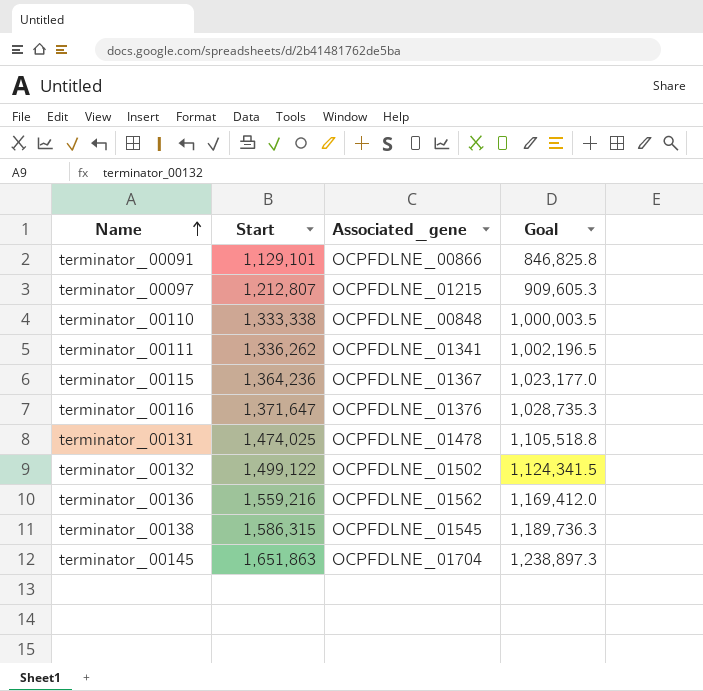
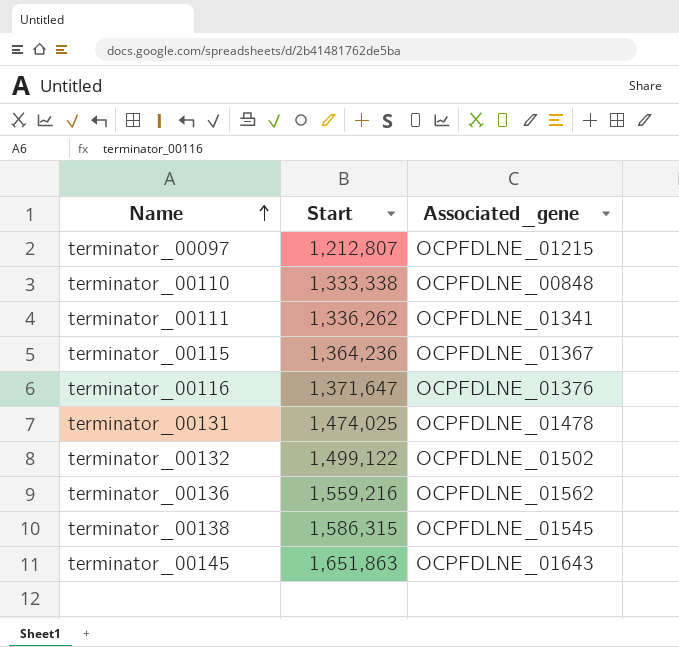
column Goal | formula: [Start] * 0.75 -> none
row terminator_00091: 1,129,101 | OCPFDLNE_00866 | 846,825.8 -> none
terminator_00145 | Associated_gene: OCPFDLNE_01704 -> OCPFDLNE_01643

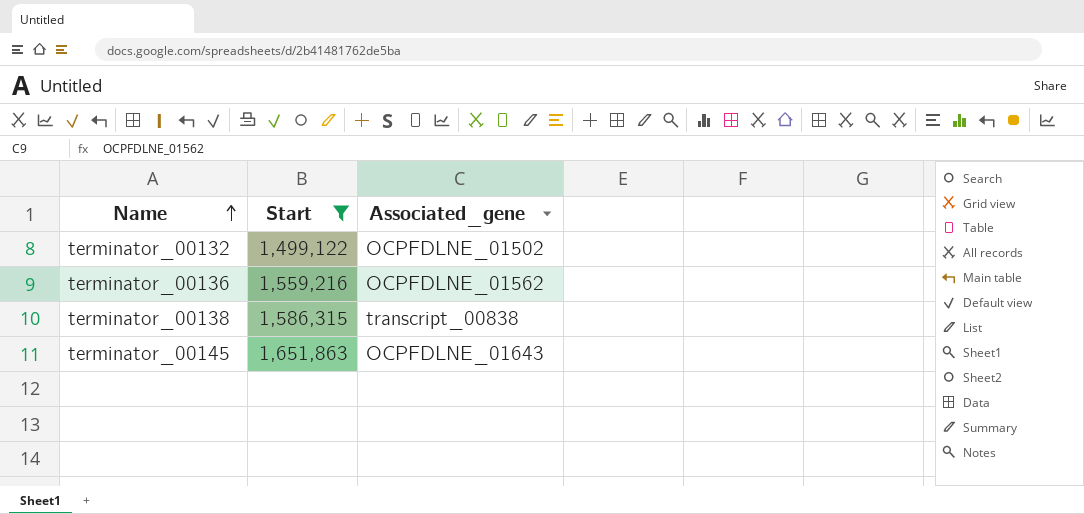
filter: none -> Start >= 1,499,122
terminator_00138 | Associated_gene: OCPFDLNE_01545 -> transcript_00838

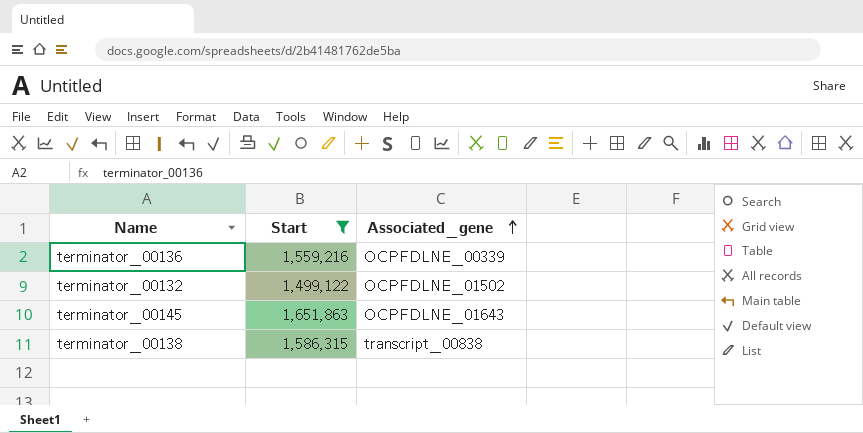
row order: Name ascending -> Associated_gene ascending
terminator_00136 | Associated_gene: OCPFDLNE_01562 -> OCPFDLNE_00339

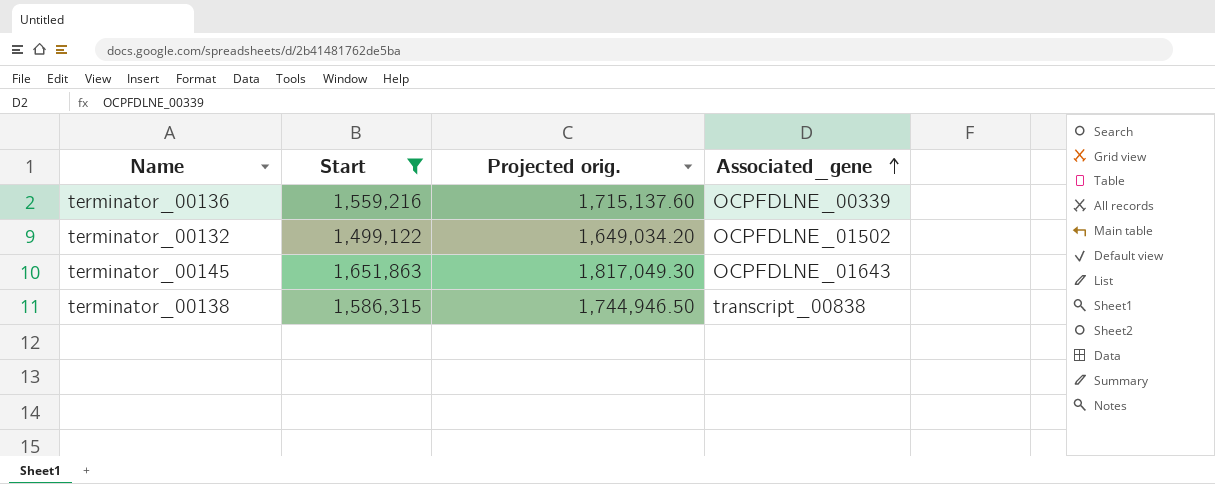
column Projected orig. | formula: none -> [Start] * 1.1

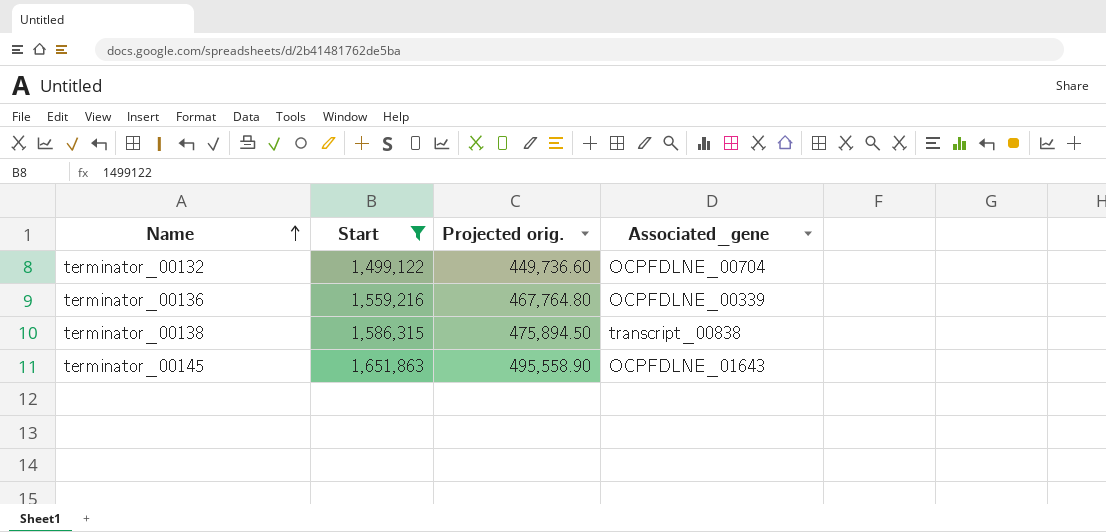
row order: Associated_gene ascending -> Name ascending
column Projected orig. | formula: [Start] * 1.1 -> [Start] * 0.3
terminator_00132 | Associated_gene: OCPFDLNE_01502 -> OCPFDLNE_00704

